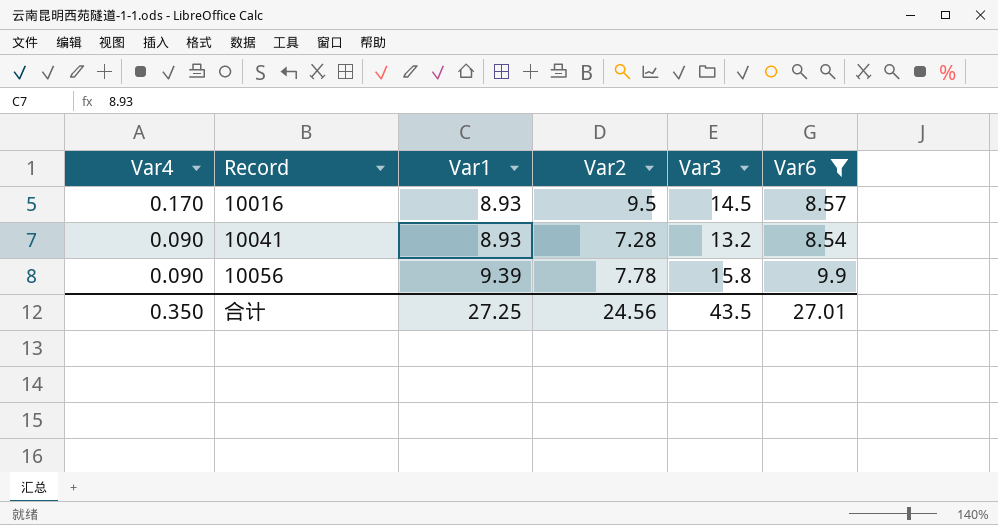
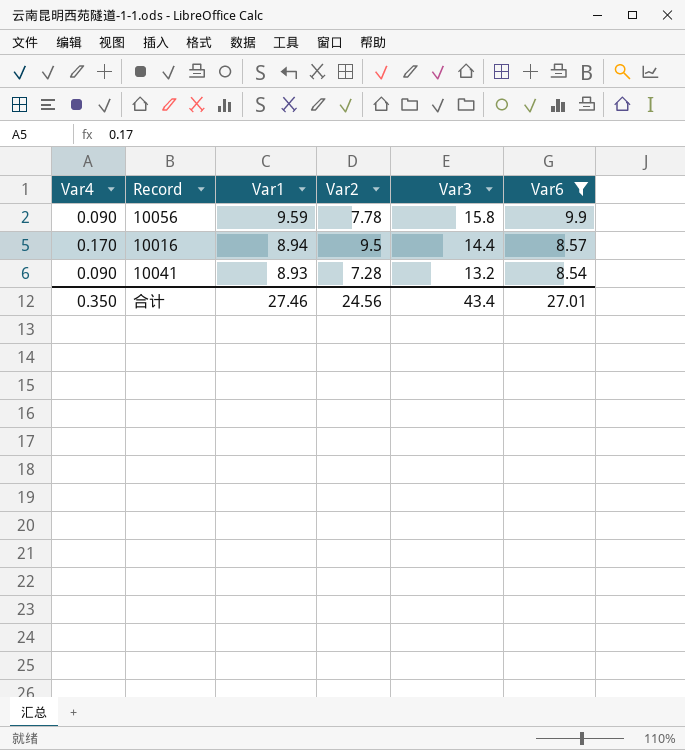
row order: Var4 descending -> Var1 descending
10056 | Var1: 9.39 -> 9.59
10016 | Var1: 8.93 -> 8.94
10016 | Var3: 14.5 -> 14.4
合计 | Var1: 27.25 -> 27.46
合计 | Var3: 43.5 -> 43.4

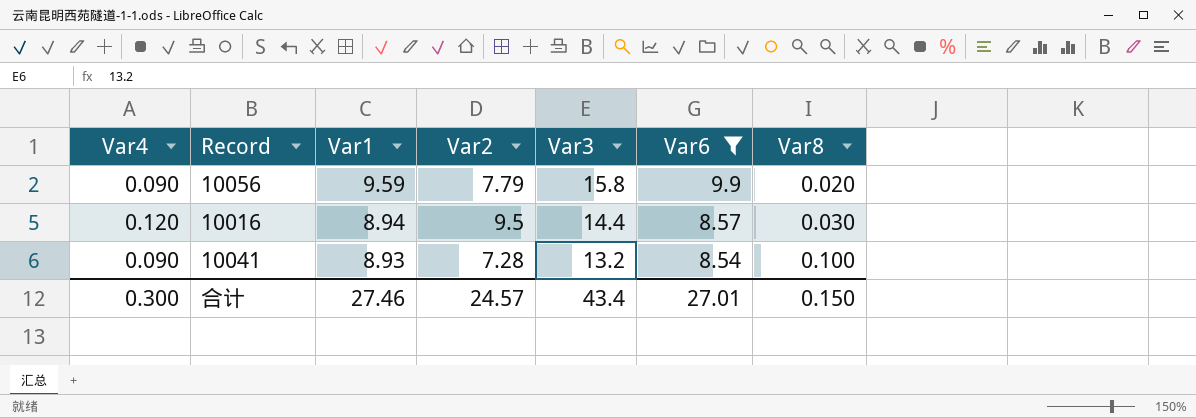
column Var8 | position: none -> 7
10056 | Var2: 7.78 -> 7.79
10016 | Var4: 0.170 -> 0.120
合计 | Var4: 0.350 -> 0.300
合计 | Var2: 24.56 -> 24.57

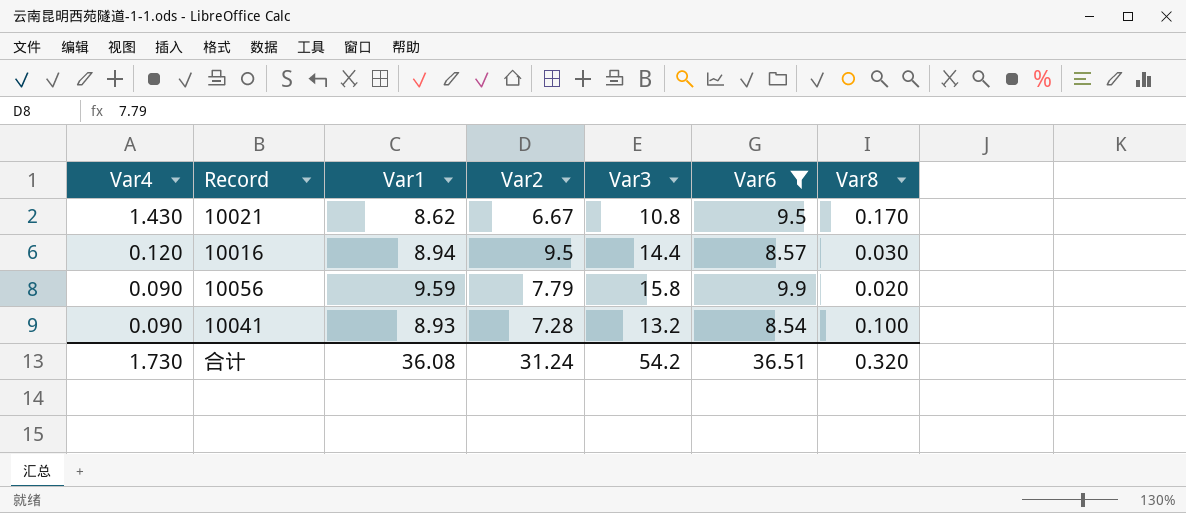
row order: Var1 descending -> Var4 descending
row 10021: none -> 1.430 | 8.62 | 6.67 | 10.8 | 9.5 | 0.170
合计 | Var4: 0.300 -> 1.730
合计 | Var1: 27.46 -> 36.08
合计 | Var2: 24.57 -> 31.24
合计 | Var3: 43.4 -> 54.2
合计 | Var6: 27.01 -> 36.51
合计 | Var8: 0.150 -> 0.320

